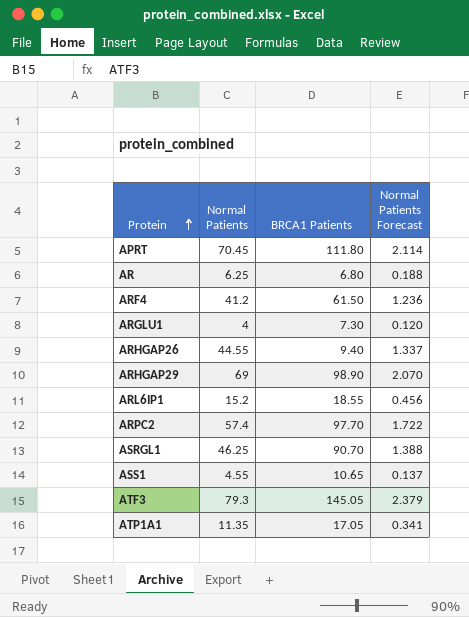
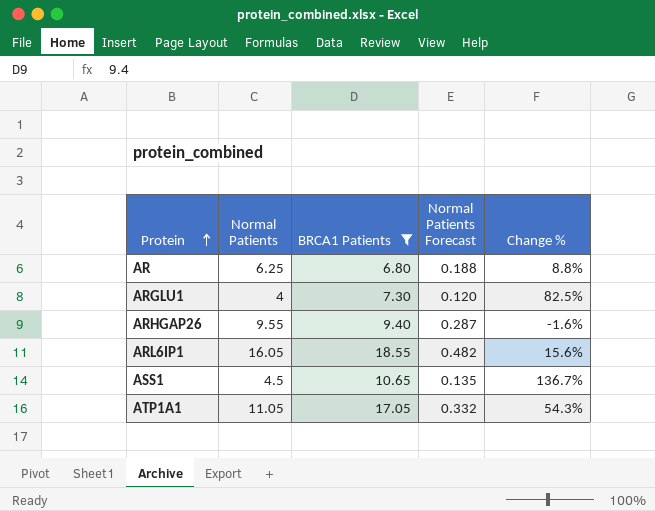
filter: none -> BRCA1 Patients <= 18.55
column Change % | formula: none -> ([BRCA1 Patients] - [Normal Patients]) / [Normal Patients]
ARHGAP26 | Normal Patients: 44.55 -> 9.55
ARHGAP26 | Normal Patients Forecast: 1.337 -> 0.287
ARL6IP1 | Normal Patients: 15.2 -> 16.05
ARL6IP1 | Normal Patients Forecast: 0.456 -> 0.482
ASS1 | Normal Patients: 4.55 -> 4.5
ASS1 | Normal Patients Forecast: 0.137 -> 0.135
ATP1A1 | Normal Patients: 11.35 -> 11.05
ATP1A1 | Normal Patients Forecast: 0.341 -> 0.332

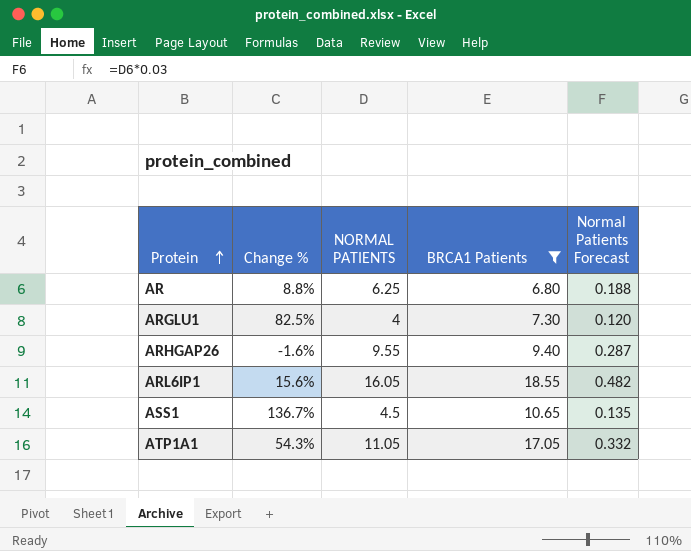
column Change % | position: 5 -> 2
column name: Normal Patients -> NORMAL PATIENTS

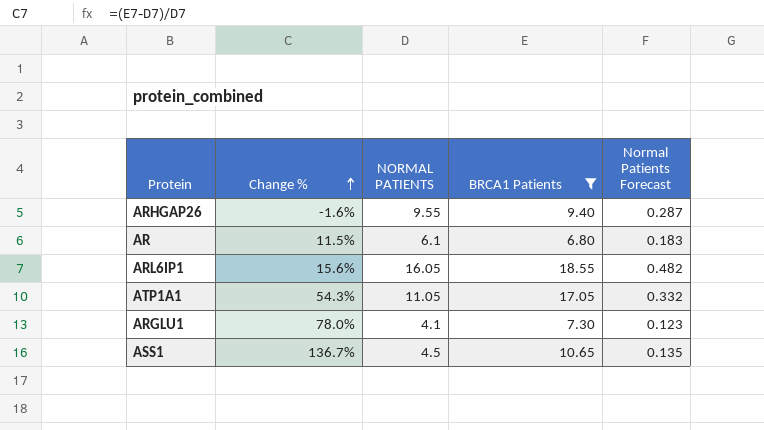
row order: Protein ascending -> Change % ascending
AR | Change %: 8.8% -> 11.5%
AR | NORMAL PATIENTS: 6.25 -> 6.1
AR | Normal Patients Forecast: 0.188 -> 0.183
ARGLU1 | Change %: 82.5% -> 78.0%
ARGLU1 | NORMAL PATIENTS: 4 -> 4.1
ARGLU1 | Normal Patients Forecast: 0.120 -> 0.123

